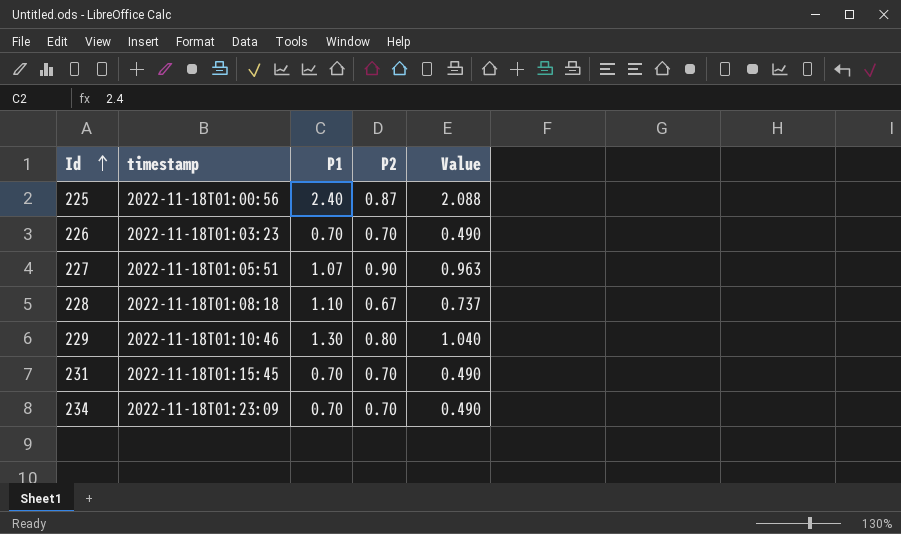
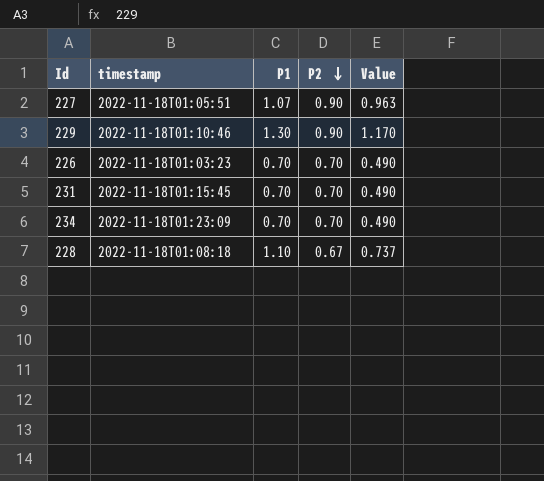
row order: Id ascending -> P2 descending
row 225: 2022-11-18T01:00:56 | 2.40 | 0.87 | 2.088 -> none
229 | P2: 0.80 -> 0.90
229 | Value: 1.040 -> 1.170

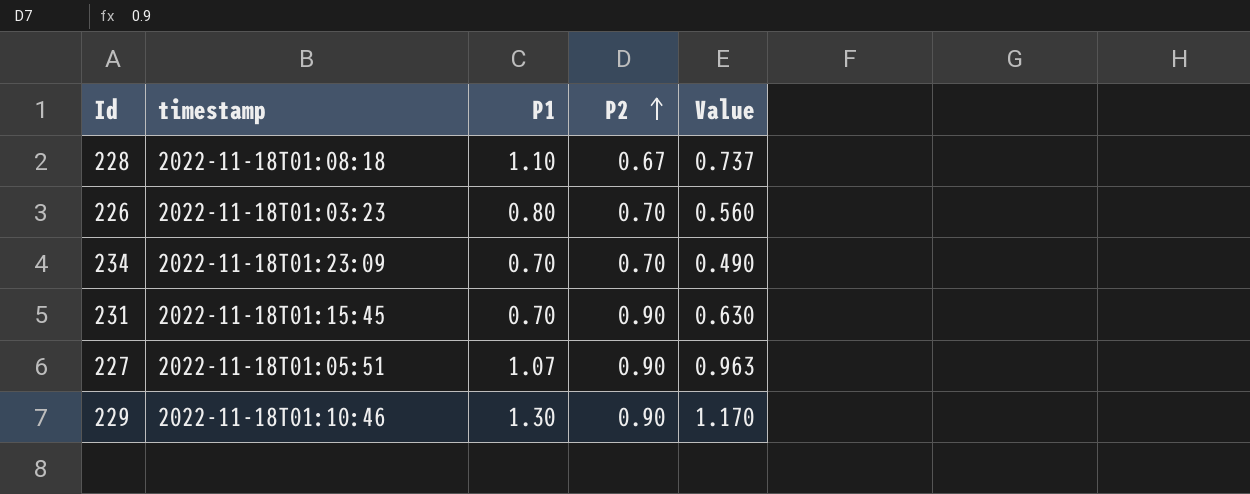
row order: P2 descending -> P2 ascending
226 | P1: 0.70 -> 0.80
226 | Value: 0.490 -> 0.560
231 | P2: 0.70 -> 0.90
231 | Value: 0.490 -> 0.630

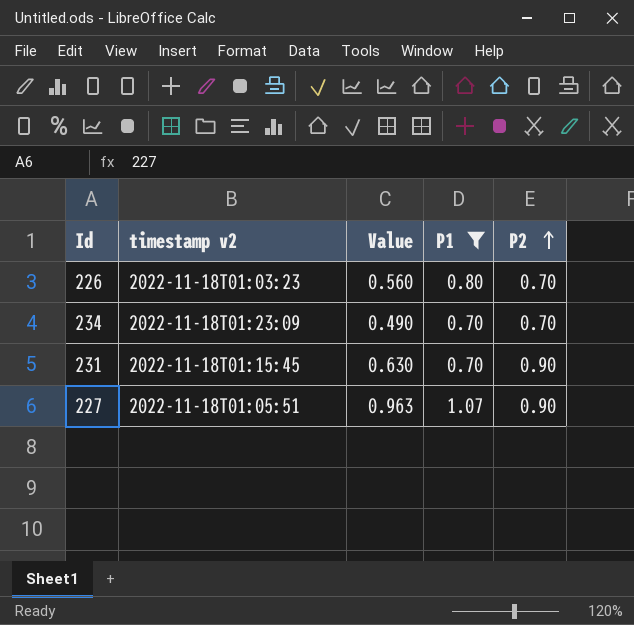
filter: none -> P1 <= 1.07
column name: timestamp -> timestamp v2
column Value | position: 5 -> 3

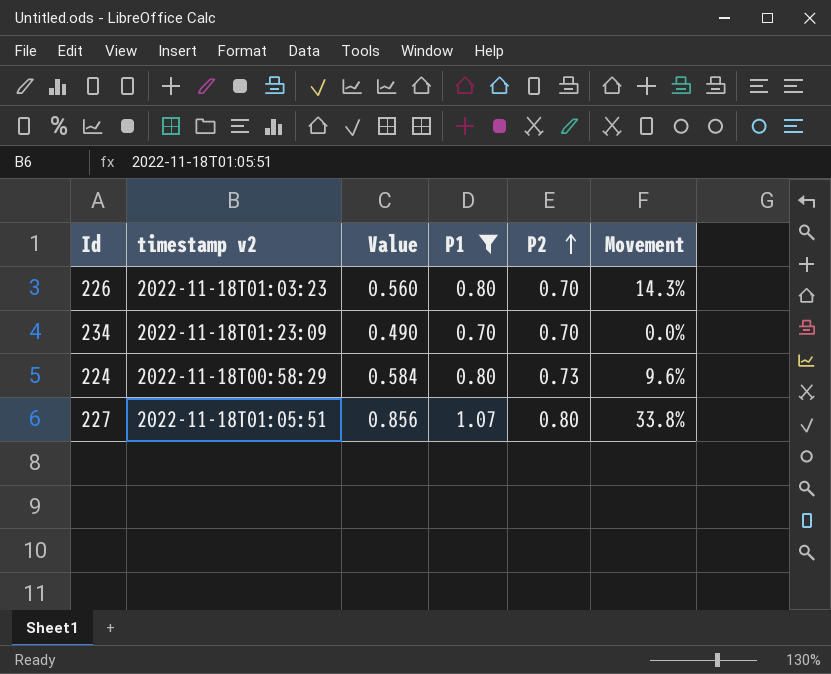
column Movement | formula: none -> ([P1] - [P2]) / [P2]
row 231: 2022-11-18T01:15:45 | 0.630 | 0.70 | 0.90 -> none
row 224: none -> 2022-11-18T00:58:29 | 0.584 | 0.80 | 0.73 | 9.6%
227 | Value: 0.963 -> 0.856
227 | P2: 0.90 -> 0.80

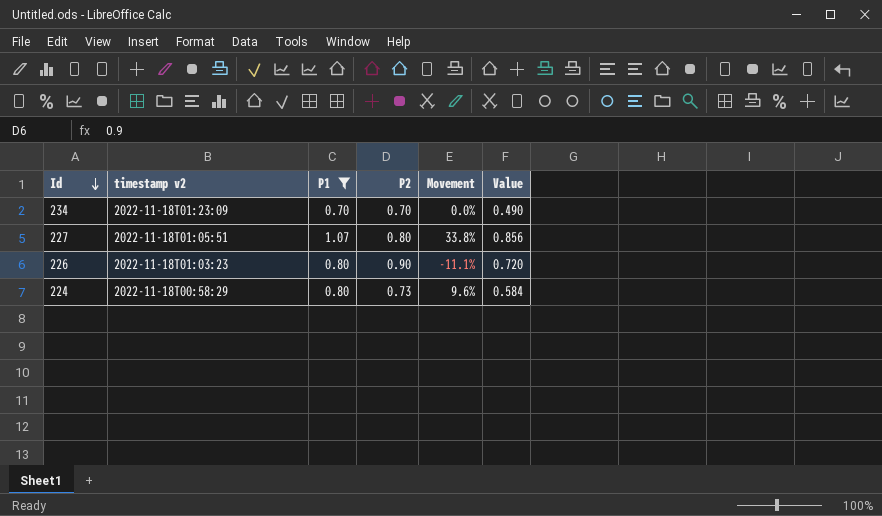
row order: P2 ascending -> Id descending
column Value | position: 3 -> 6
226 | P2: 0.70 -> 0.90
226 | Movement: 14.3% -> -11.1%
226 | Value: 0.560 -> 0.720

